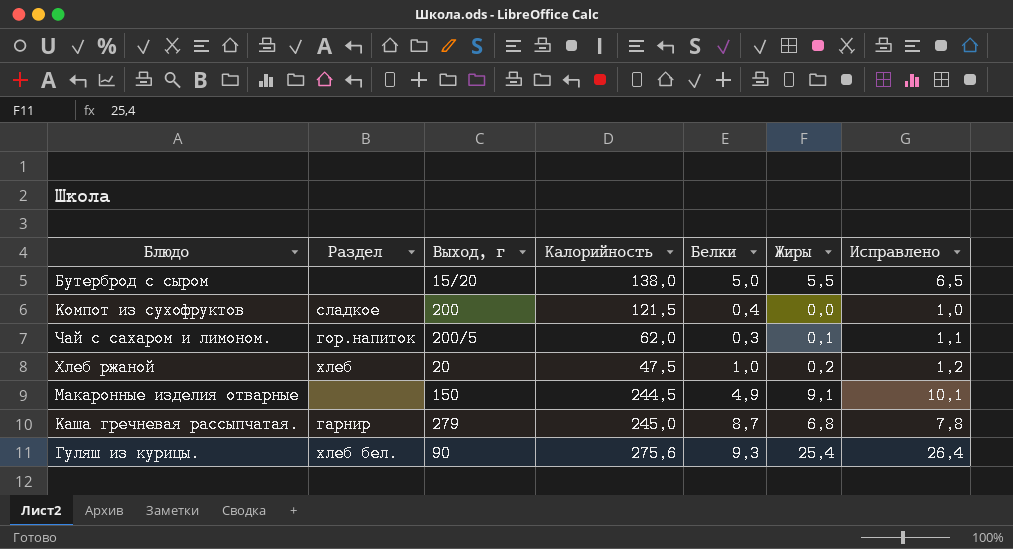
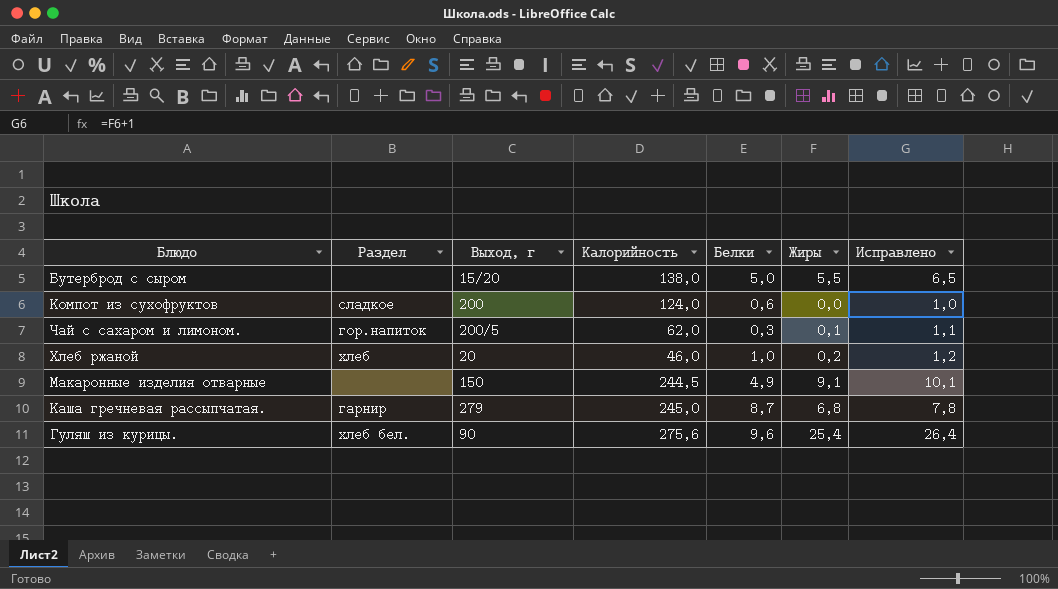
Компот из сухофруктов | Калорийность: 121,5 -> 124,0
Компот из сухофруктов | Белки: 0,4 -> 0,6
Хлеб ржаной | Калорийность: 47,5 -> 46,0
Гуляш из курицы. | Белки: 9,3 -> 9,6

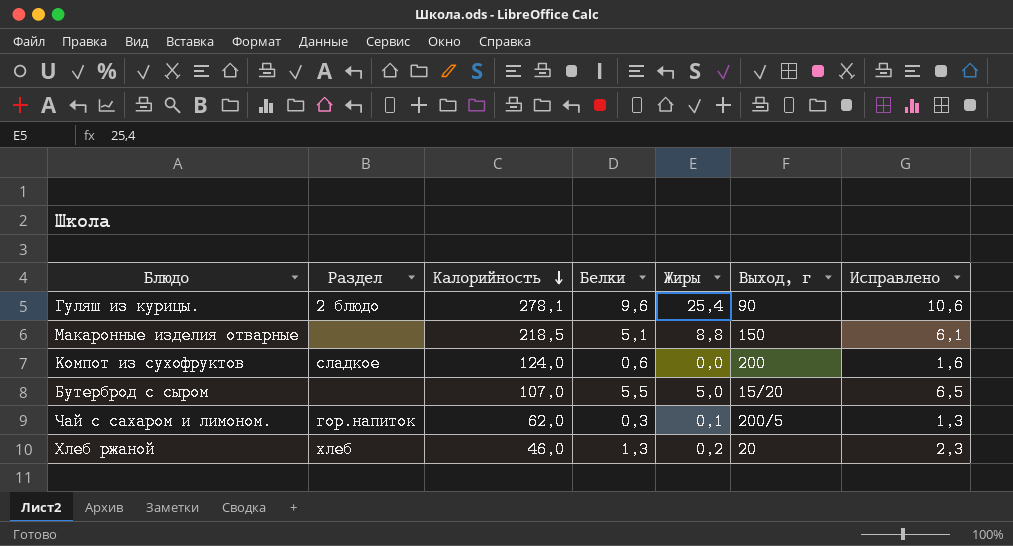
row order: none -> Калорийность descending
column Выход, г | position: 3 -> 6
column Исправлено | formula: [Жиры] + 1 -> [Белки] + 1
row Каша гречневая рассыпчатая.: гарнир | 279 | 245,0 | 8,7 | 6,8 | 7,8 -> none
Гуляш из курицы. | Раздел: хлеб бел. -> 2 блюдо
Гуляш из курицы. | Калорийность: 275,6 -> 278,1
Макаронные изделия отварные | Калорийность: 244,5 -> 218,5
Макаронные изделия отварные | Белки: 4,9 -> 5,1
Макаронные изделия отварные | Жиры: 9,1 -> 8,8
Бутерброд с сыром | Калорийность: 138,0 -> 107,0
Бутерброд с сыром | Белки: 5,0 -> 5,5
Бутерброд с сыром | Жиры: 5,5 -> 5,0
Хлеб ржаной | Белки: 1,0 -> 1,3

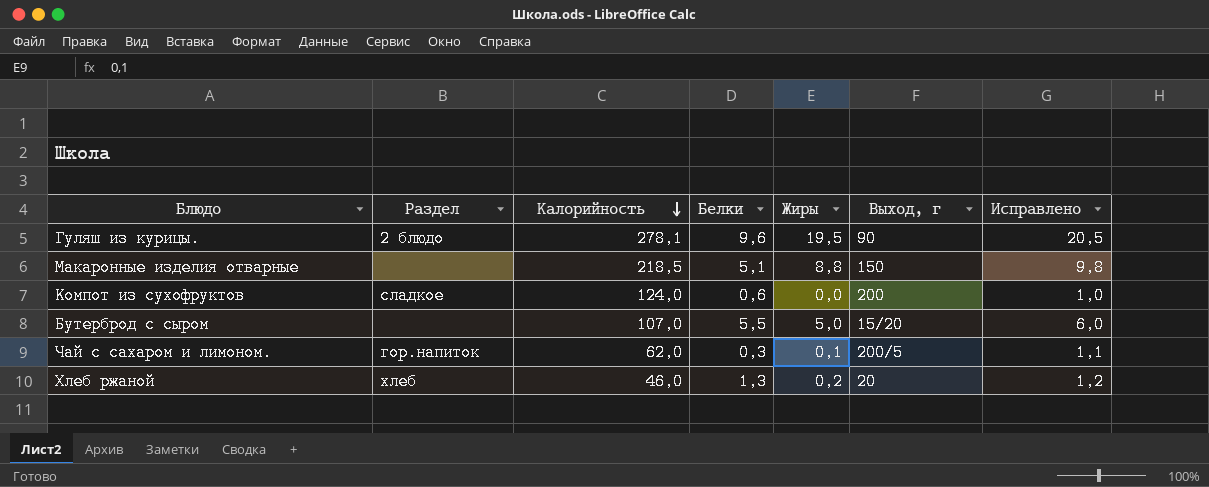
column Исправлено | formula: [Белки] + 1 -> [Жиры] + 1
Гуляш из курицы. | Жиры: 25,4 -> 19,5

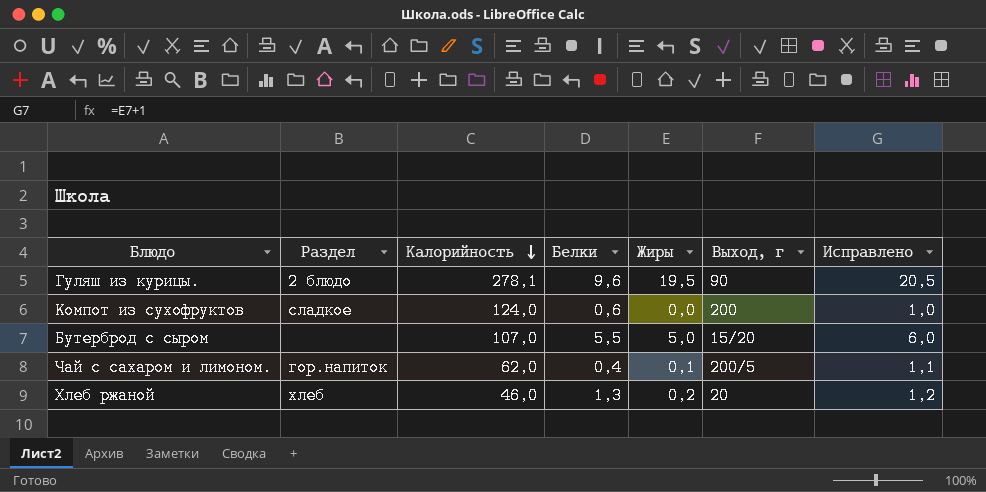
row Макаронные изделия отварные: none | 218,5 | 5,1 | 8,8 | 150 | 9,8 -> none
Чай с сахаром и лимоном. | Белки: 0,3 -> 0,4

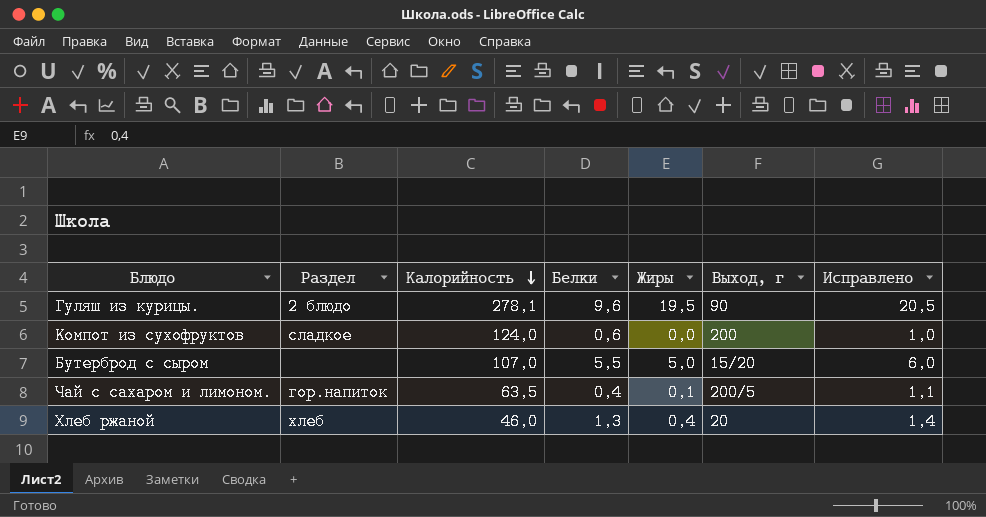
Чай с сахаром и лимоном. | Калорийность: 62,0 -> 63,5
Хлеб ржаной | Жиры: 0,2 -> 0,4
Хлеб ржаной | Исправлено: 1,2 -> 1,4

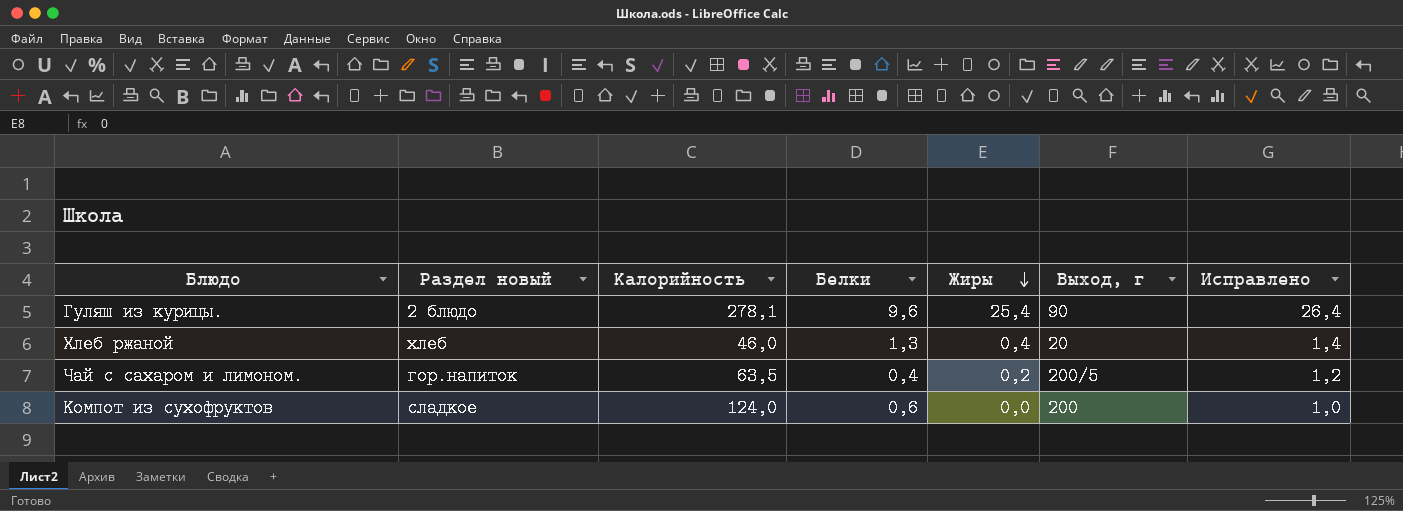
row order: Калорийность descending -> Жиры descending
column name: Раздел -> Раздел новый
row Бутерброд с сыром: none | 107,0 | 5,5 | 5,0 | 15/20 | 6,0 -> none
Гуляш из курицы. | Жиры: 19,5 -> 25,4
Гуляш из курицы. | Исправлено: 20,5 -> 26,4
Чай с сахаром и лимоном. | Жиры: 0,1 -> 0,2
Чай с сахаром и лимоном. | Исправлено: 1,1 -> 1,2

